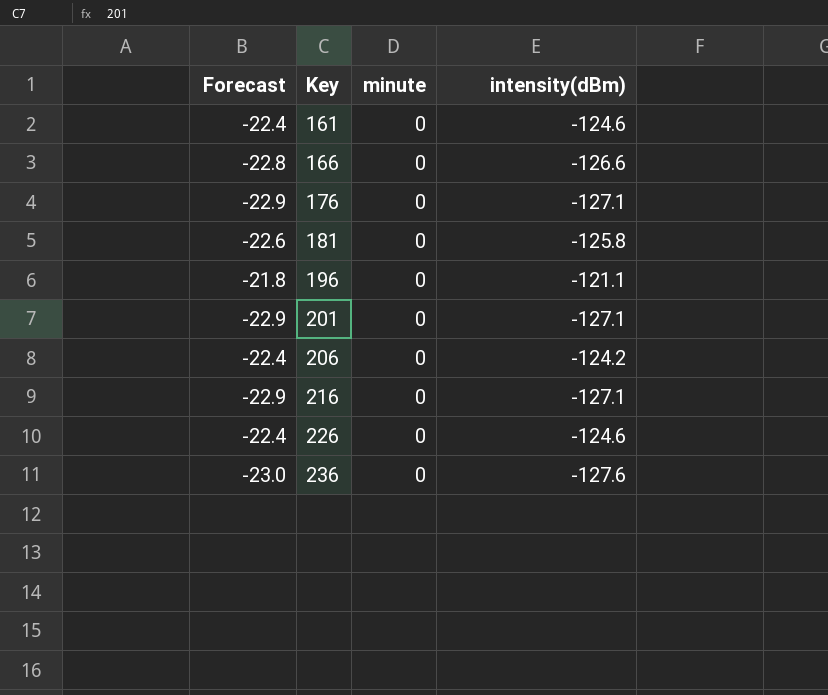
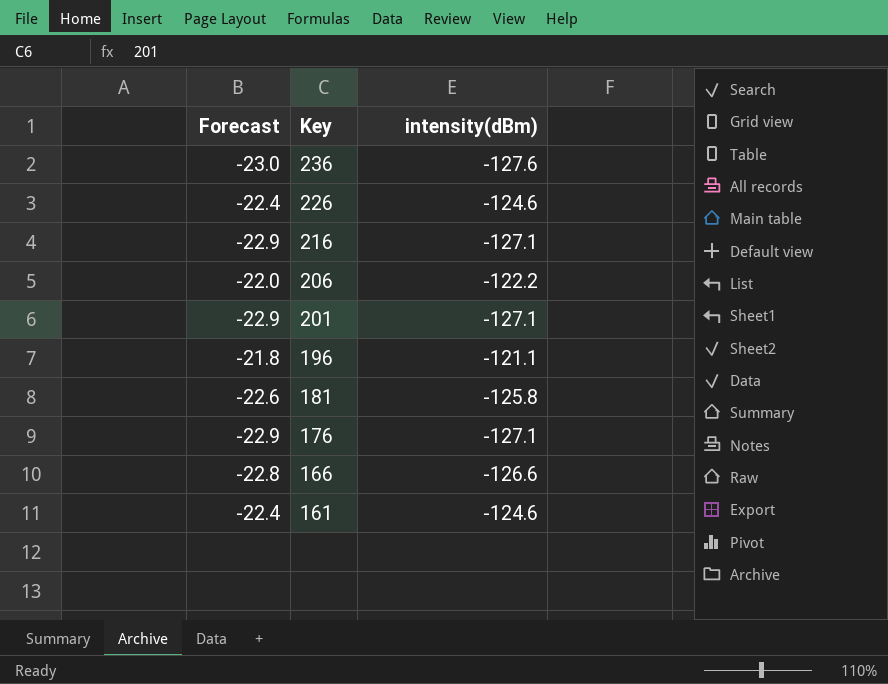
row order: Key ascending -> Key descending
column minute | position: 3 -> none
206 | Forecast: -22.4 -> -22.0
206 | intensity(dBm): -124.2 -> -122.2

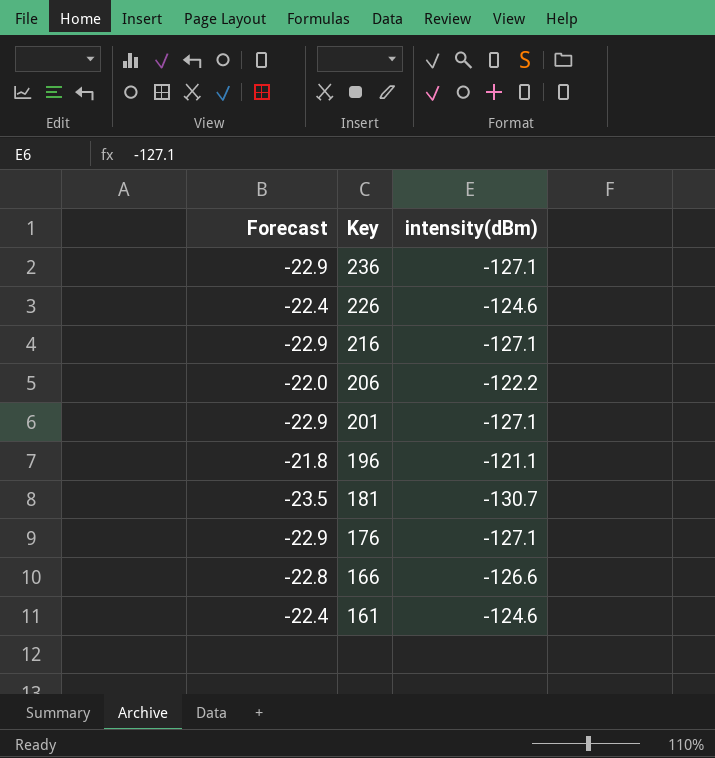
236 | Forecast: -23.0 -> -22.9
236 | intensity(dBm): -127.6 -> -127.1
181 | Forecast: -22.6 -> -23.5
181 | intensity(dBm): -125.8 -> -130.7

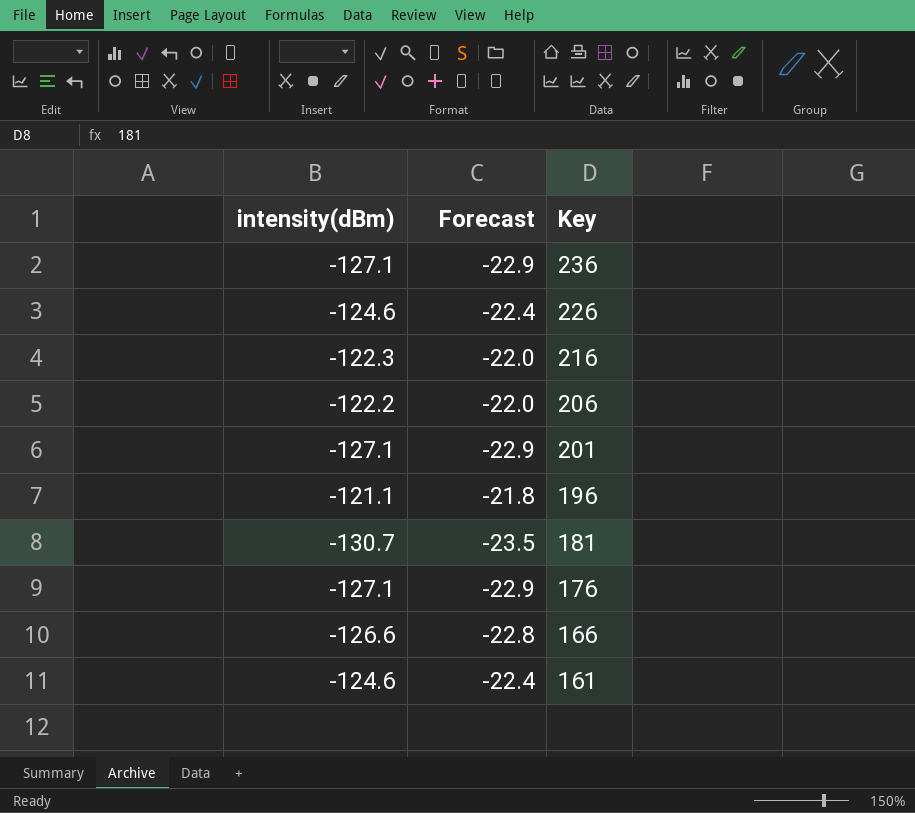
column intensity(dBm) | position: 3 -> 1
216 | intensity(dBm): -127.1 -> -122.3
216 | Forecast: -22.9 -> -22.0

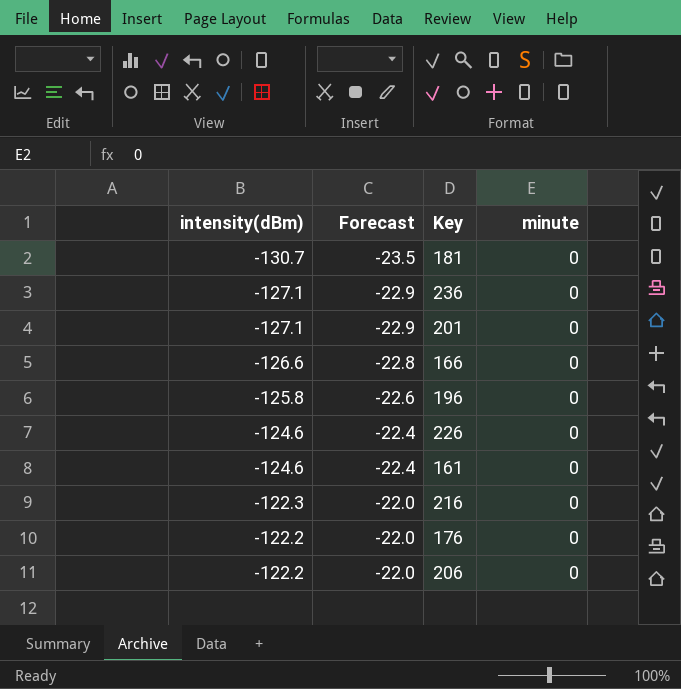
row order: Key descending -> intensity(dBm) ascending
column minute | position: none -> 4
196 | intensity(dBm): -121.1 -> -125.8
196 | Forecast: -21.8 -> -22.6
176 | intensity(dBm): -127.1 -> -122.2
176 | Forecast: -22.9 -> -22.0

